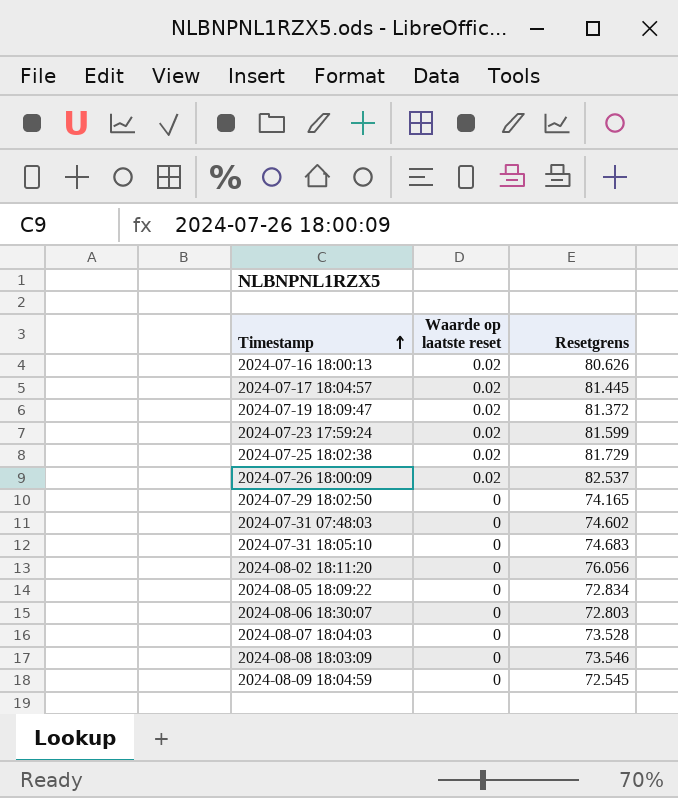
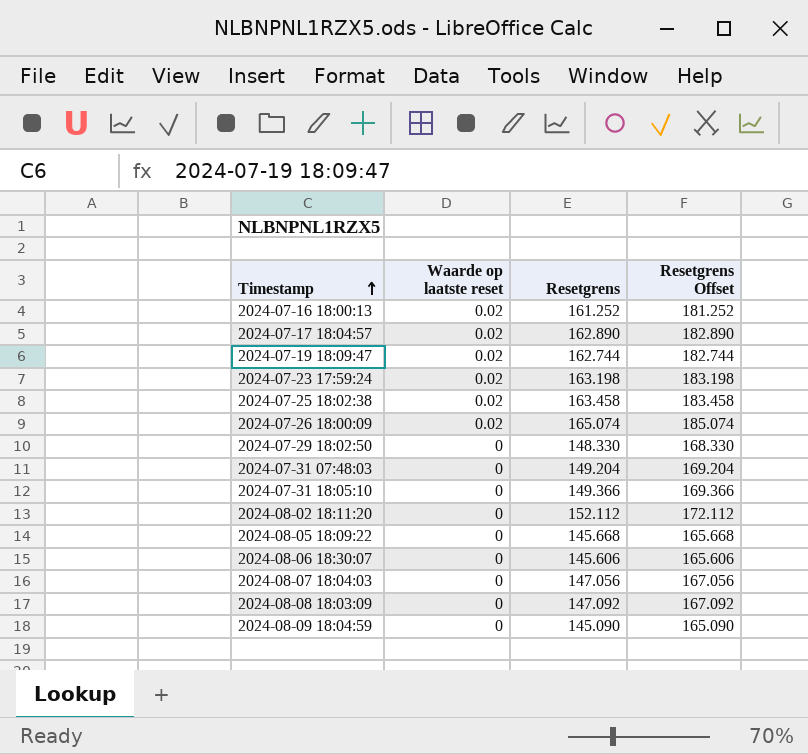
column Resetgrens Offset | formula: none -> [Resetgrens] + 20
2024-07-16 18:00:13 | Resetgrens: 80.626 -> 161.252
2024-07-17 18:04:57 | Resetgrens: 81.445 -> 162.890
2024-07-19 18:09:47 | Resetgrens: 81.372 -> 162.744
2024-07-23 17:59:24 | Resetgrens: 81.599 -> 163.198
2024-07-25 18:02:38 | Resetgrens: 81.729 -> 163.458
2024-07-26 18:00:09 | Resetgrens: 82.537 -> 165.074
2024-07-29 18:02:50 | Resetgrens: 74.165 -> 148.330
2024-07-31 07:48:03 | Resetgrens: 74.602 -> 149.204
2024-07-31 18:05:10 | Resetgrens: 74.683 -> 149.366
2024-08-02 18:11:20 | Resetgrens: 76.056 -> 152.112
2024-08-05 18:09:22 | Resetgrens: 72.834 -> 145.668
2024-08-06 18:30:07 | Resetgrens: 72.803 -> 145.606
2024-08-07 18:04:03 | Resetgrens: 73.528 -> 147.056
2024-08-08 18:03:09 | Resetgrens: 73.546 -> 147.092
2024-08-09 18:04:59 | Resetgrens: 72.545 -> 145.090

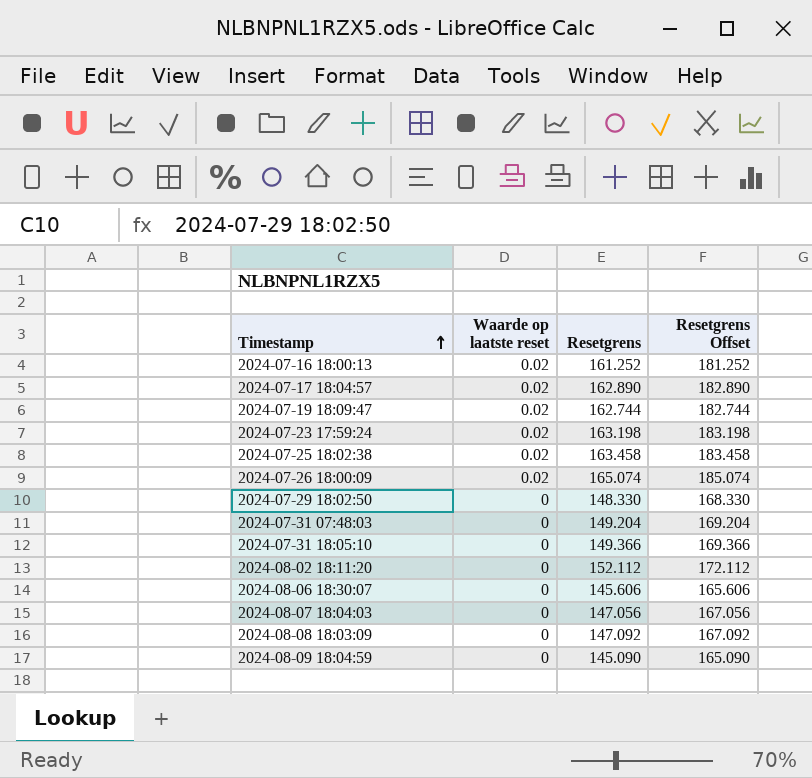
row 2024-08-05 18:09:22: 0 | 145.668 | 165.668 -> none

